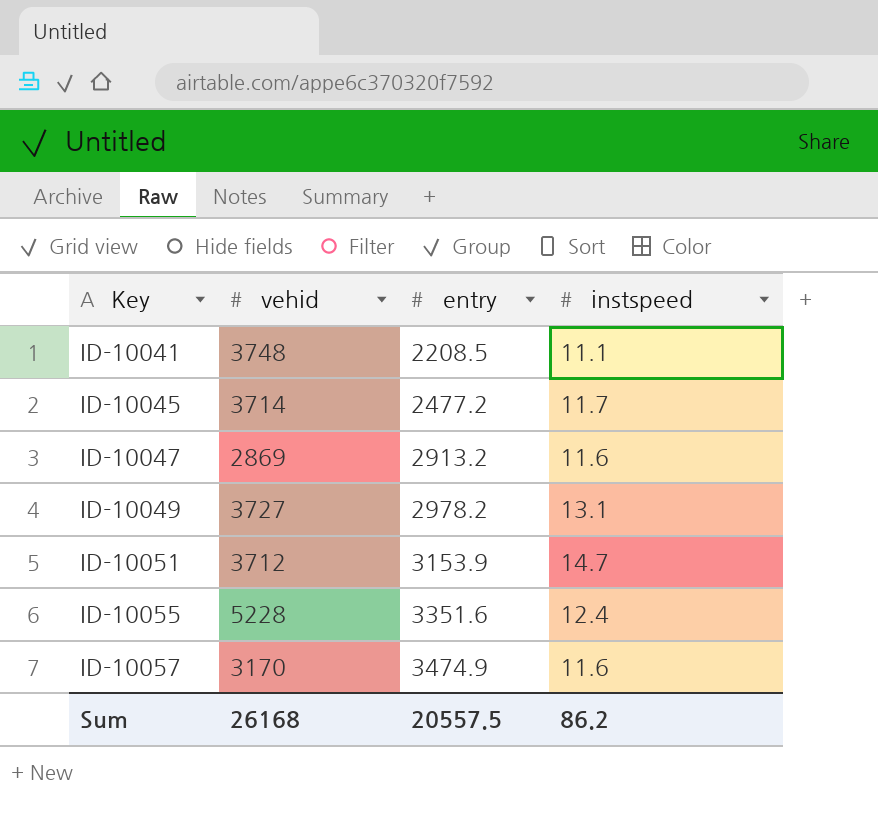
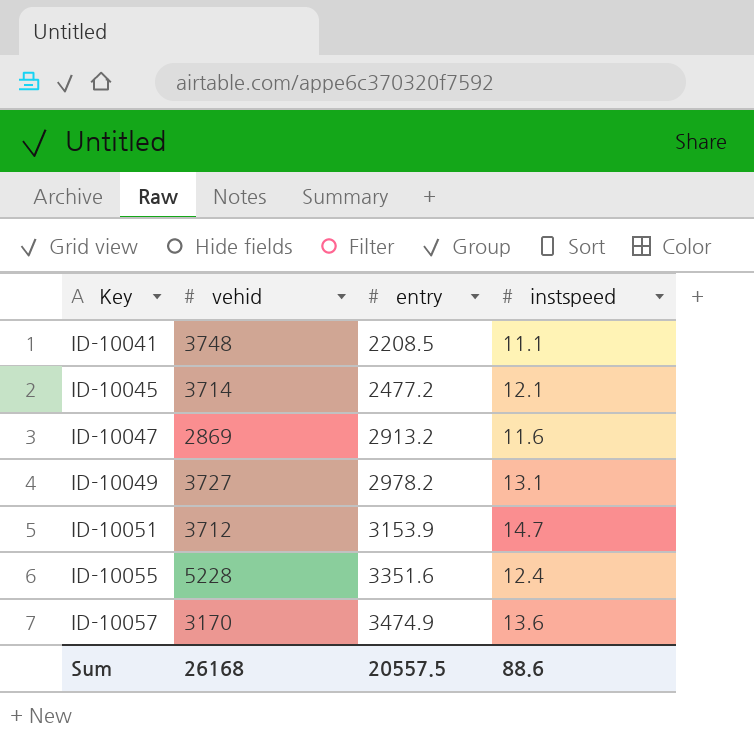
ID-10045 | instspeed: 11.7 -> 12.1
ID-10057 | instspeed: 11.6 -> 13.6
Sum | instspeed: 86.2 -> 88.6

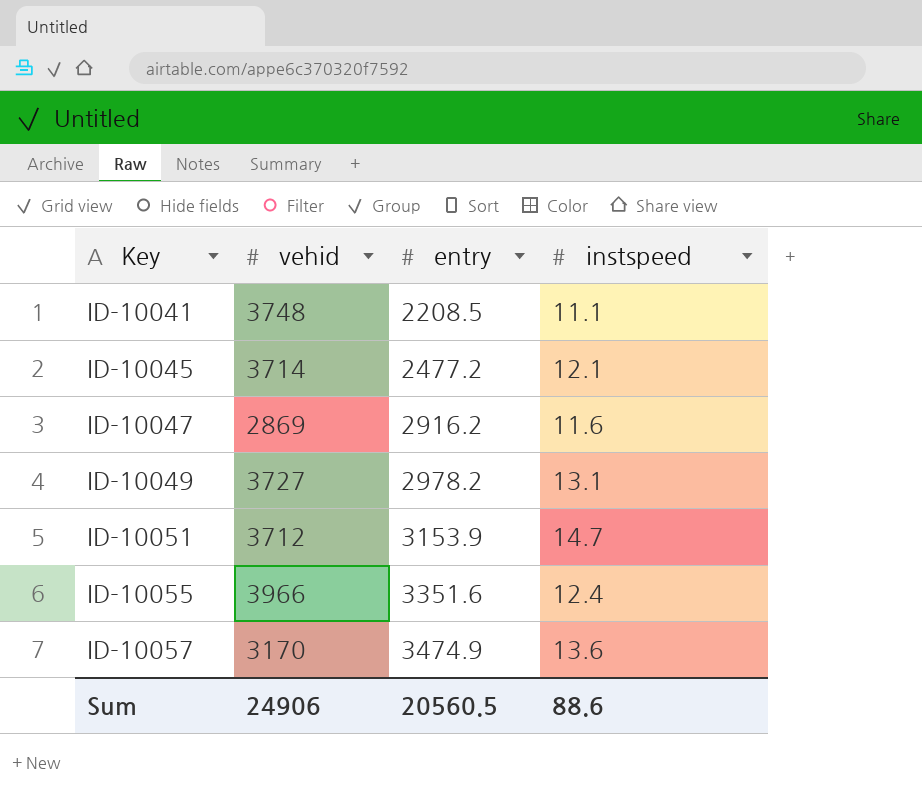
ID-10047 | entry: 2913.2 -> 2916.2
ID-10055 | vehid: 5228 -> 3966
Sum | vehid: 26168 -> 24906
Sum | entry: 20557.5 -> 20560.5

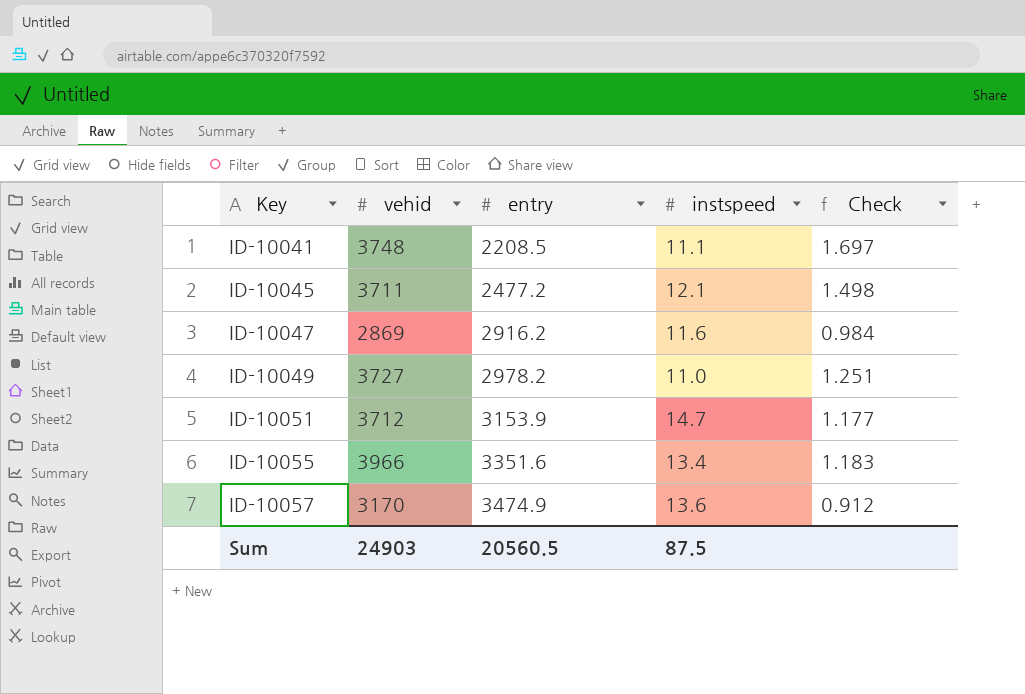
column Check | formula: none -> [vehid] / [entry]
ID-10045 | vehid: 3714 -> 3711
ID-10049 | instspeed: 13.1 -> 11.0
ID-10055 | instspeed: 12.4 -> 13.4
Sum | vehid: 24906 -> 24903
Sum | instspeed: 88.6 -> 87.5

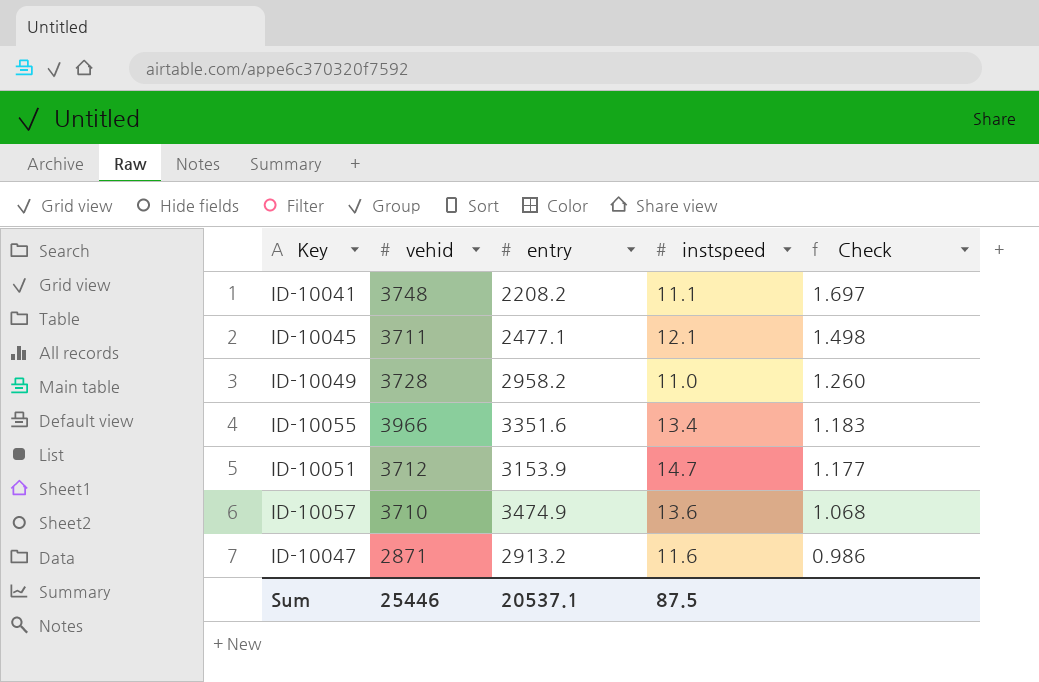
row order: Key ascending -> Check descending
ID-10041 | entry: 2208.5 -> 2208.2
ID-10045 | entry: 2477.2 -> 2477.1
ID-10049 | vehid: 3727 -> 3728
ID-10049 | entry: 2978.2 -> 2958.2
ID-10049 | Check: 1.251 -> 1.260
ID-10057 | vehid: 3170 -> 3710
ID-10057 | Check: 0.912 -> 1.068
ID-10047 | vehid: 2869 -> 2871
ID-10047 | entry: 2916.2 -> 2913.2
ID-10047 | Check: 0.984 -> 0.986
Sum | vehid: 24903 -> 25446
Sum | entry: 20560.5 -> 20537.1

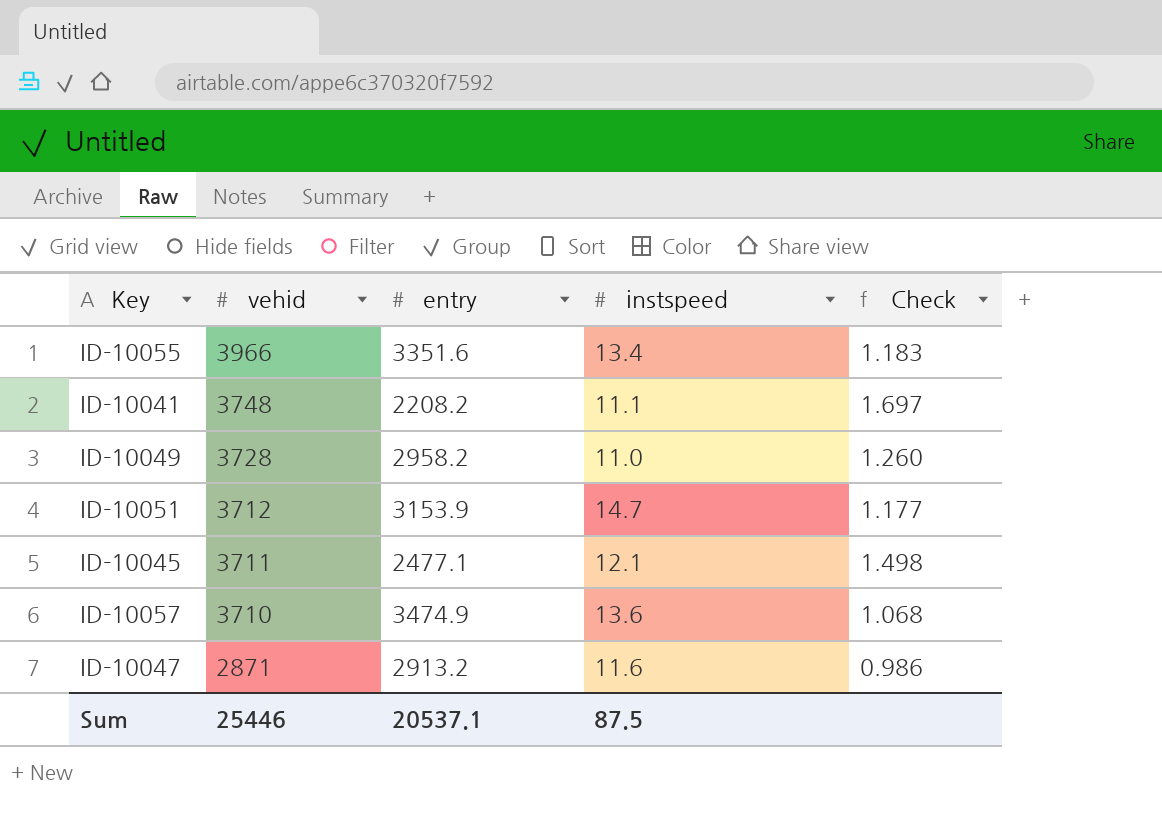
row order: Check descending -> vehid descending

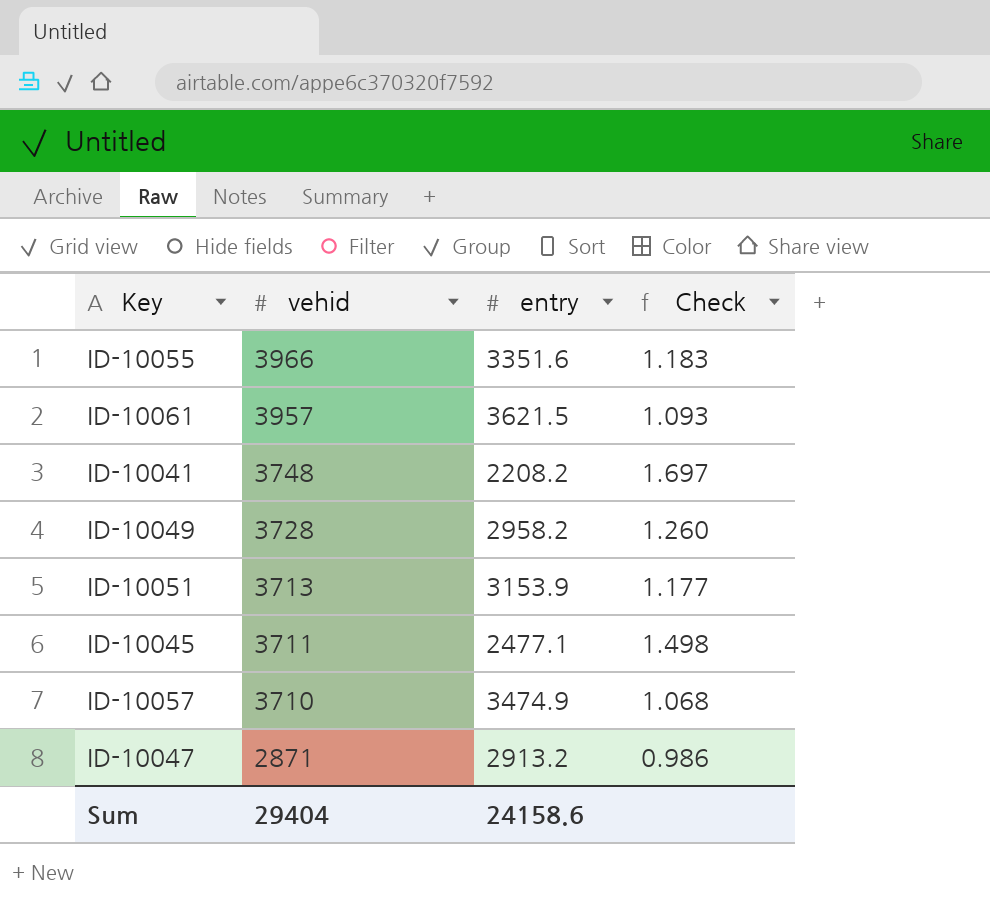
column instspeed | position: 4 -> none
row ID-10061: none -> 3957 | 3621.5 | 1.093
ID-10051 | vehid: 3712 -> 3713
Sum | vehid: 25446 -> 29404
Sum | entry: 20537.1 -> 24158.6

